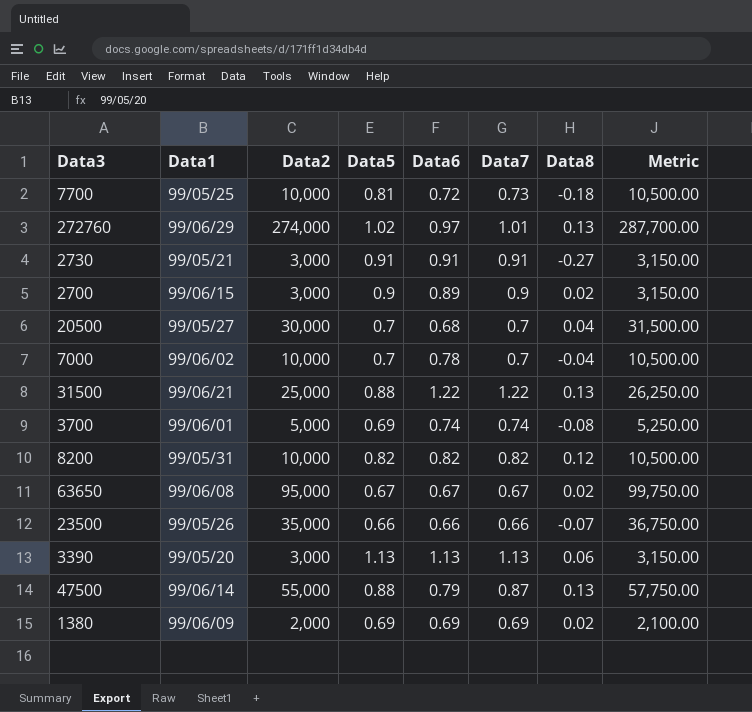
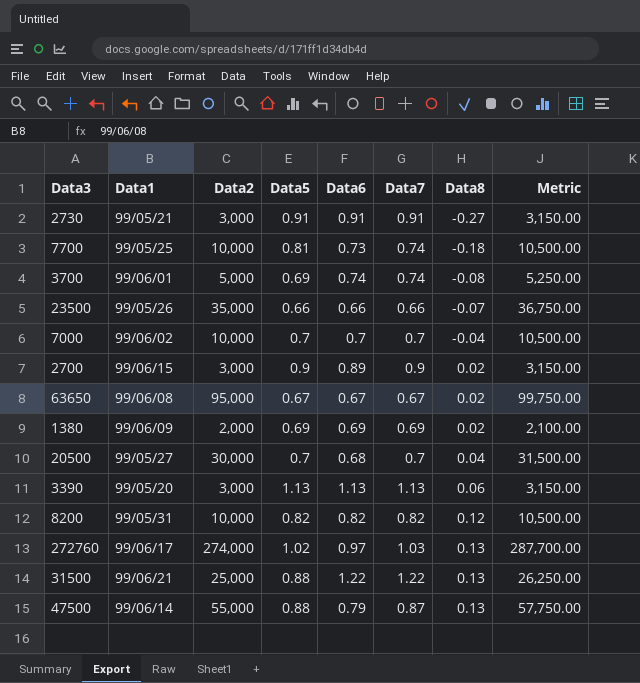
row order: none -> Data8 ascending
7700 | Data6: 0.72 -> 0.73
7700 | Data7: 0.73 -> 0.74
7000 | Data6: 0.78 -> 0.7
272760 | Data1: 99/06/29 -> 99/06/17
272760 | Data7: 1.01 -> 1.03

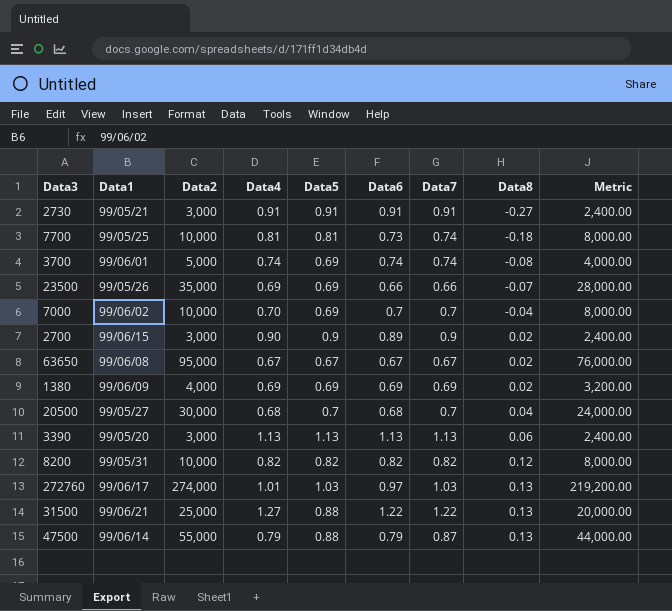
column Data4 | position: none -> 4
column Metric | formula: [Data2] * 1.05 -> [Data2] * 0.8
23500 | Data5: 0.66 -> 0.69
7000 | Data5: 0.7 -> 0.69
1380 | Data2: 2,000 -> 4,000
272760 | Data5: 1.02 -> 1.03

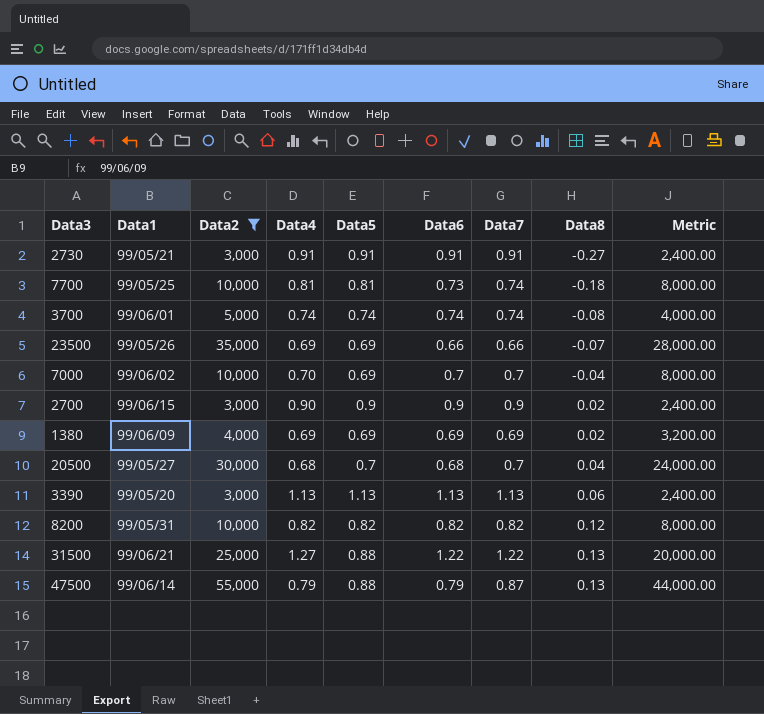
filter: none -> Data2 <= 55,000
3700 | Data5: 0.69 -> 0.74
2700 | Data6: 0.89 -> 0.9

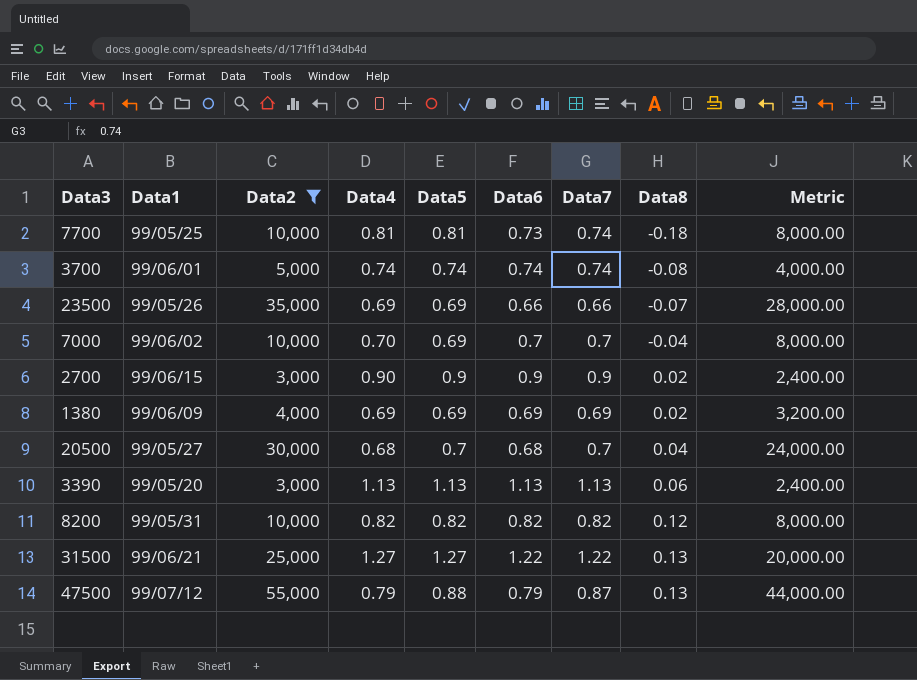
row 2730: 99/05/21 | 3,000 | 0.91 | 0.91 | 0.91 | 0.91 | -0.27 | 2,400.00 -> none
31500 | Data5: 0.88 -> 1.27
47500 | Data1: 99/06/14 -> 99/07/12

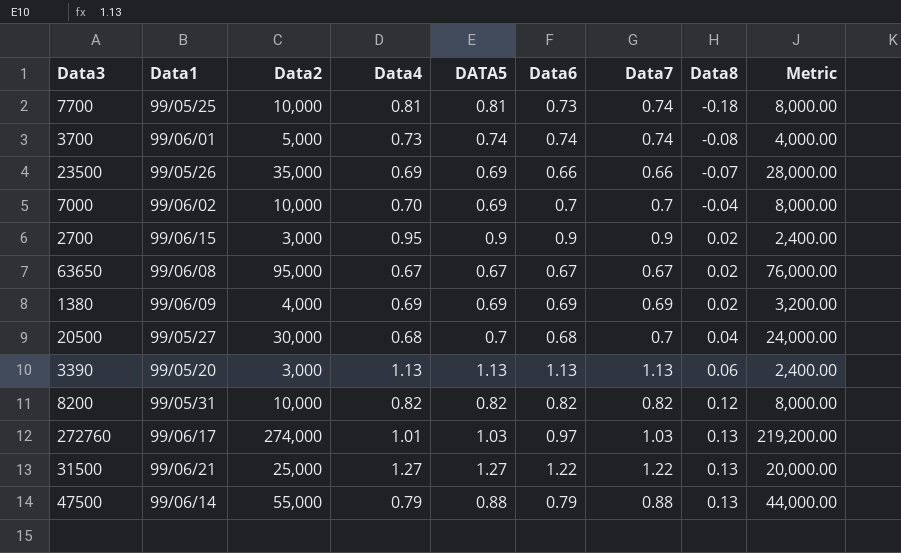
filter: Data2 <= 55,000 -> none
column name: Data5 -> DATA5
3700 | Data4: 0.74 -> 0.73
2700 | Data4: 0.90 -> 0.95
47500 | Data1: 99/07/12 -> 99/06/14
47500 | Data7: 0.87 -> 0.88

